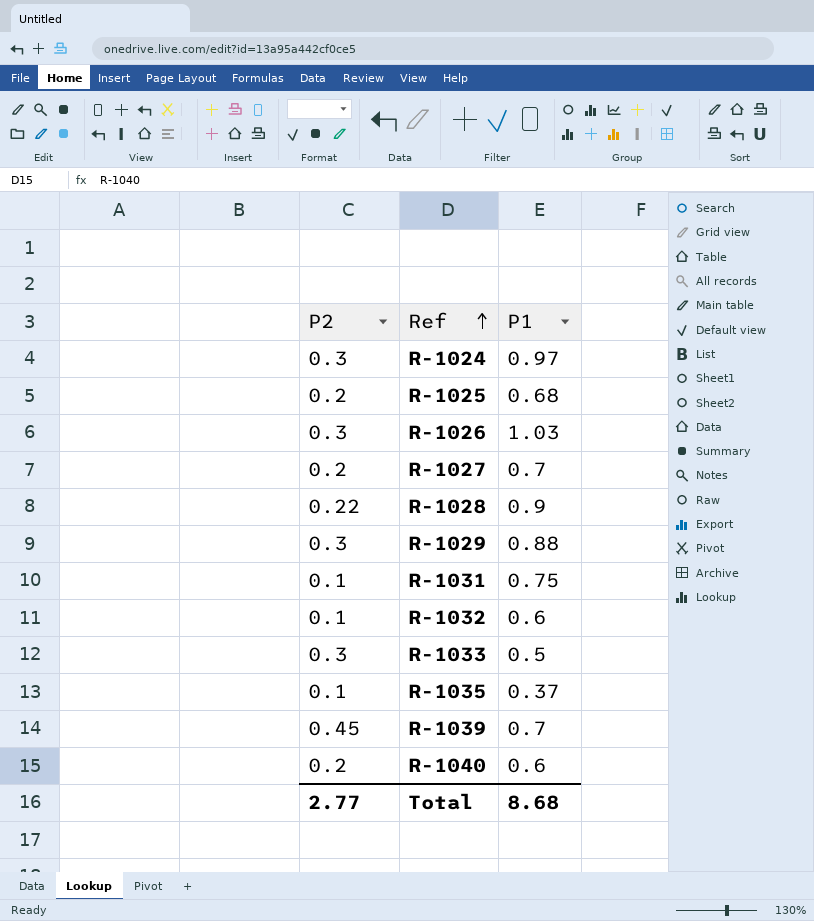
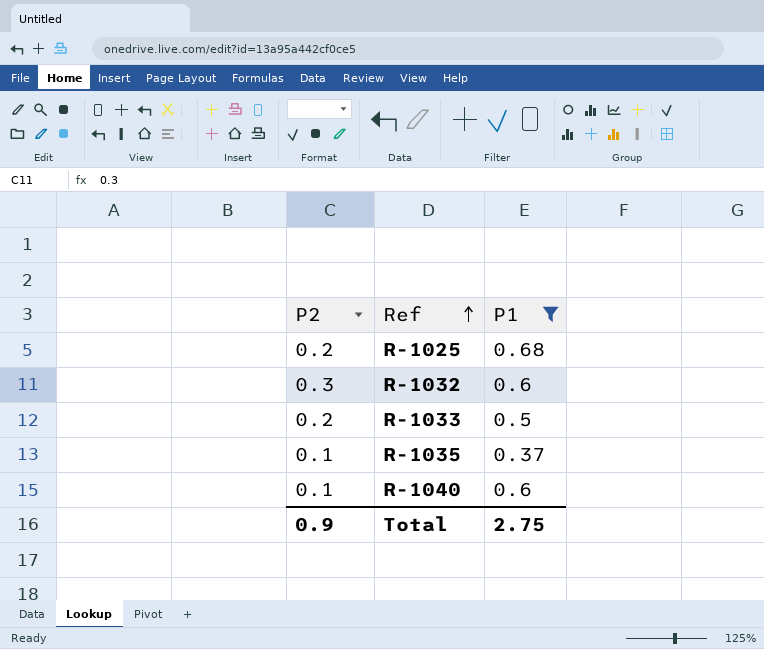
filter: none -> P1 <= 0.68
R-1032 | P2: 0.1 -> 0.3
R-1033 | P2: 0.3 -> 0.2
R-1040 | P2: 0.2 -> 0.1
Total | P2: 2.77 -> 0.9
Total | P1: 8.68 -> 2.75

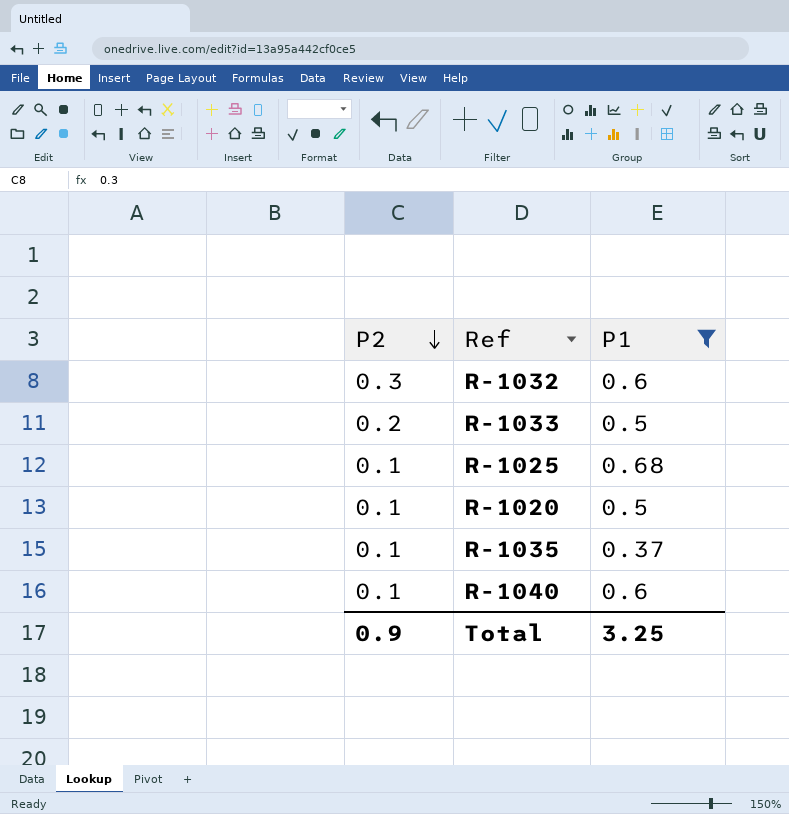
row order: Ref ascending -> P2 descending
R-1025 | P2: 0.2 -> 0.1
row R-1020: none -> 0.1 | 0.5
Total | P1: 2.75 -> 3.25

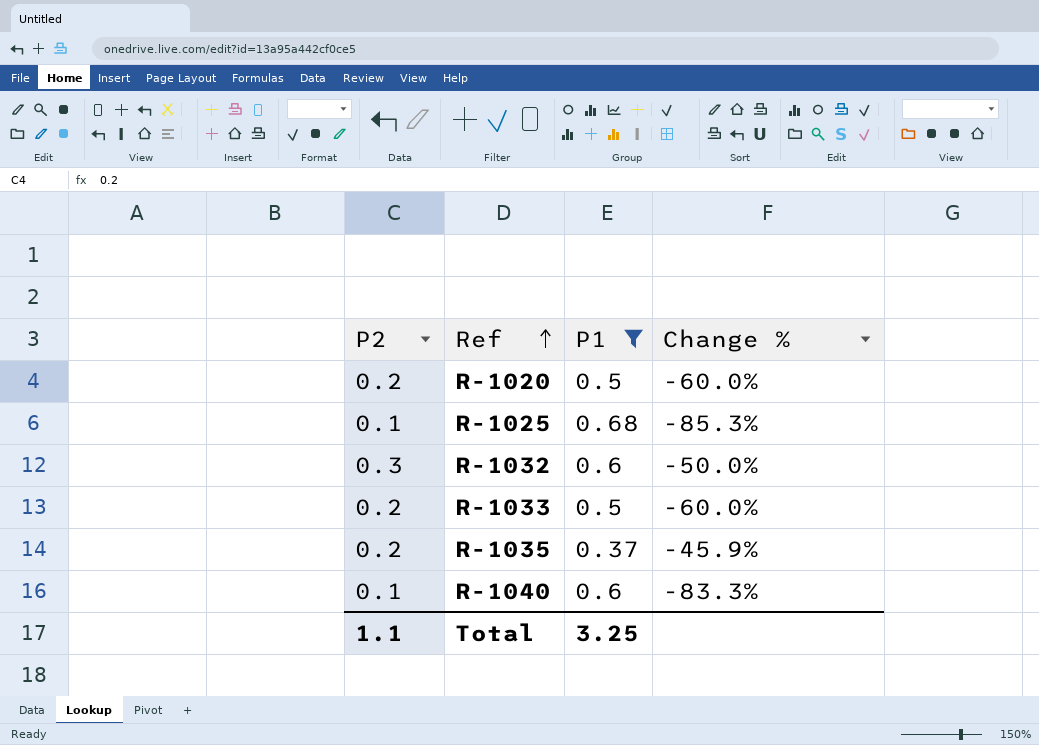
row order: P2 descending -> Ref ascending
column Change % | formula: none -> ([P2] - [P1]) / [P1]
R-1020 | P2: 0.1 -> 0.2
R-1035 | P2: 0.1 -> 0.2
Total | P2: 0.9 -> 1.1

